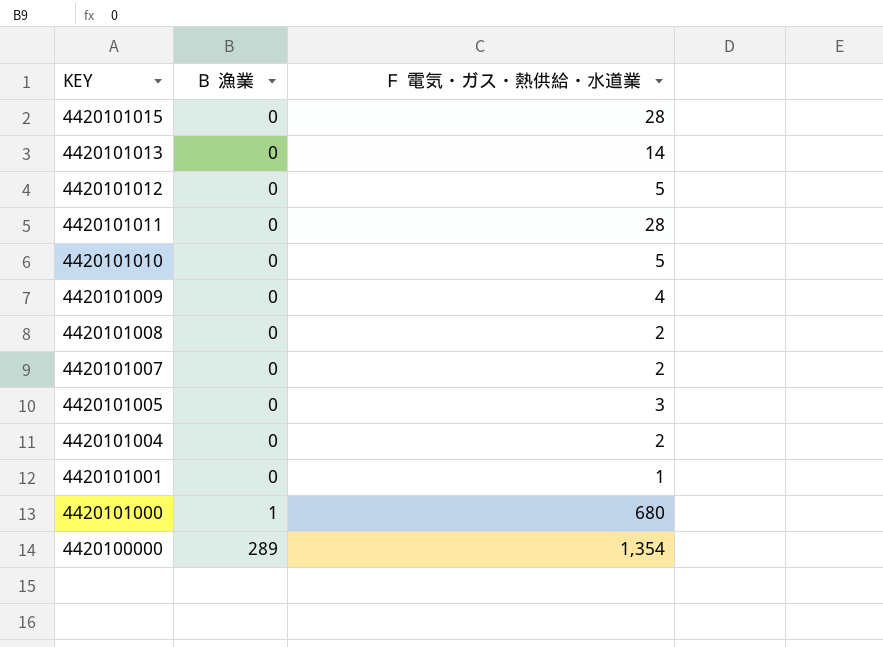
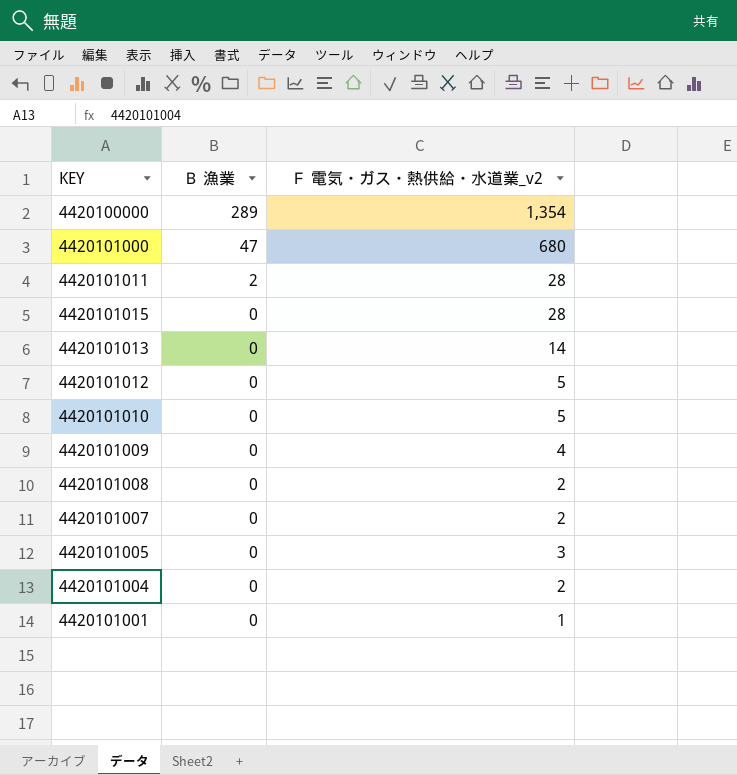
row order: KEY descending -> Ｂ 漁業 descending
column name: Ｆ 電気・ガス・熱供給・水道業 -> Ｆ 電気・ガス・熱供給・水道業_v2
4420101000 | Ｂ 漁業: 1 -> 47
4420101011 | Ｂ 漁業: 0 -> 2

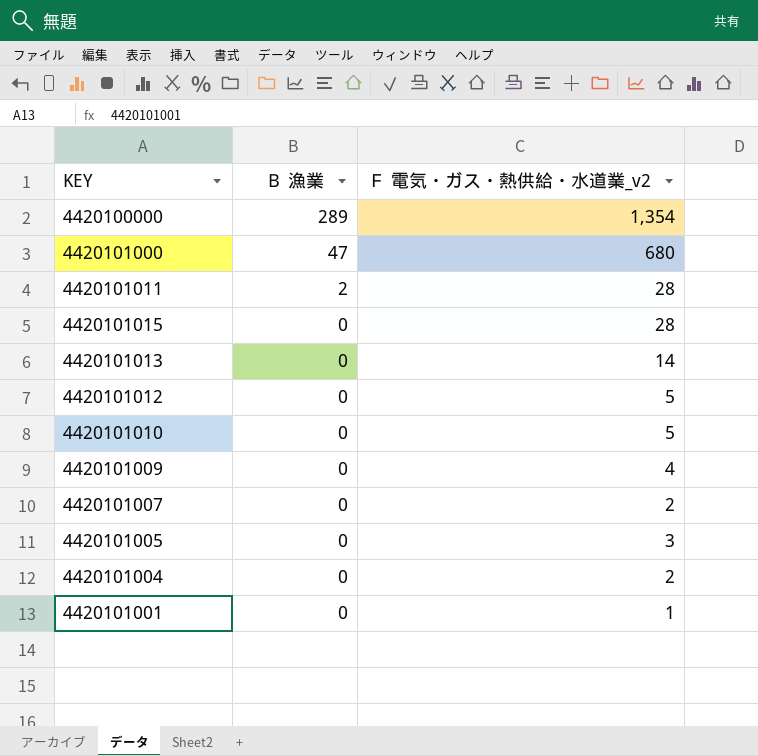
row 4420101008: 0 | 2 -> none

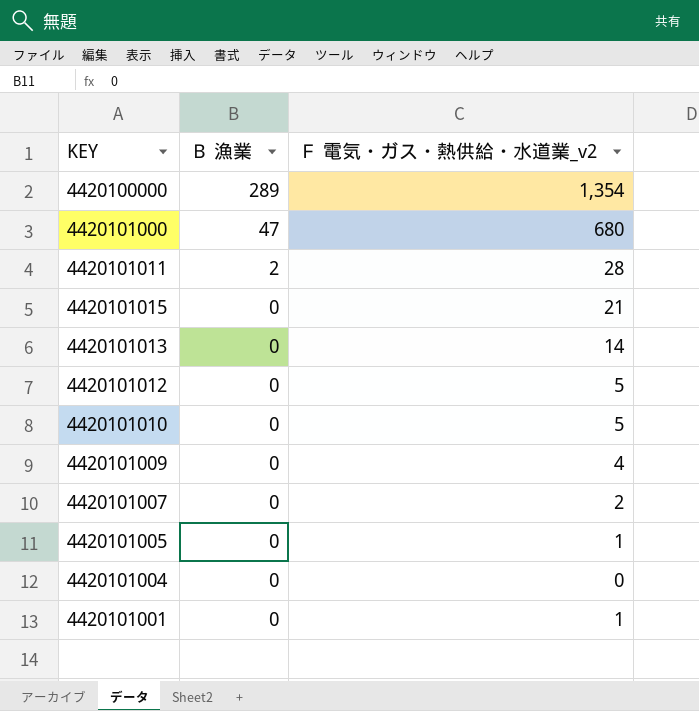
4420101015 | Ｆ 電気・ガス・熱供給・水道業_v2: 28 -> 21
4420101005 | Ｆ 電気・ガス・熱供給・水道業_v2: 3 -> 1
4420101004 | Ｆ 電気・ガス・熱供給・水道業_v2: 2 -> 0

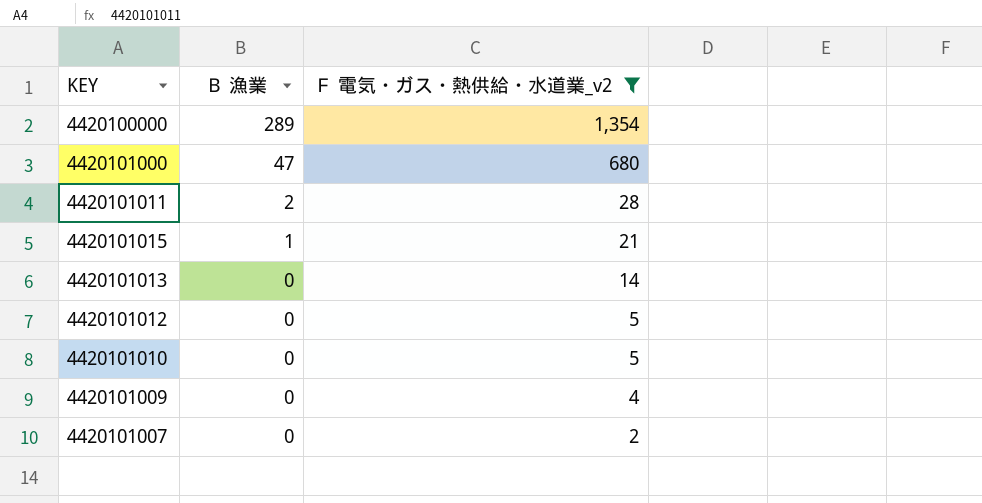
filter: none -> Ｆ 電気・ガス・熱供給・水道業_v2 >= 2
4420101015 | Ｂ 漁業: 0 -> 1

